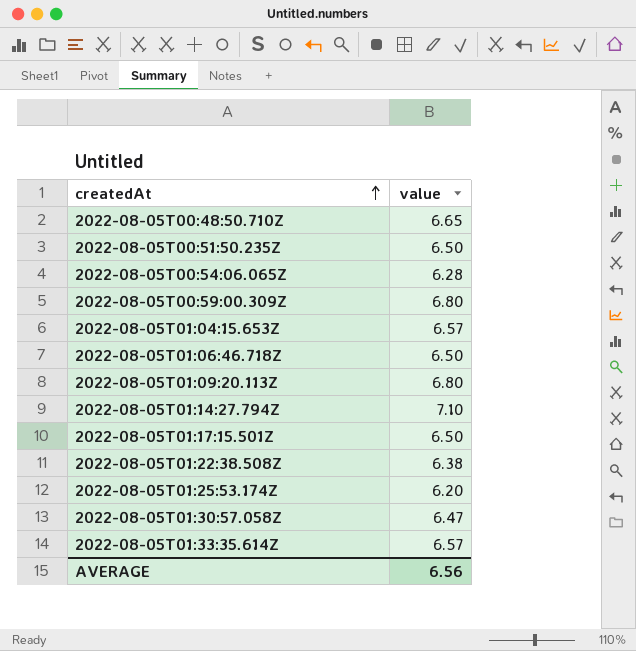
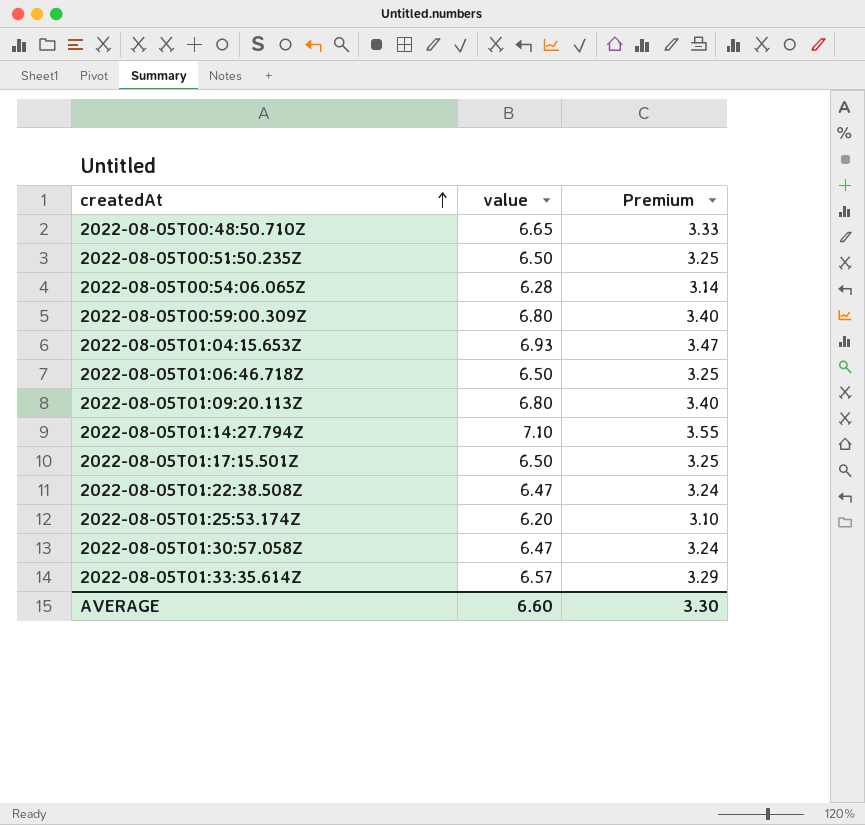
column Premium | formula: none -> [value] * 0.5
2022-08-05T01:04:15.653Z | value: 6.57 -> 6.93
2022-08-05T01:22:38.508Z | value: 6.38 -> 6.47
AVERAGE | value: 6.56 -> 6.60

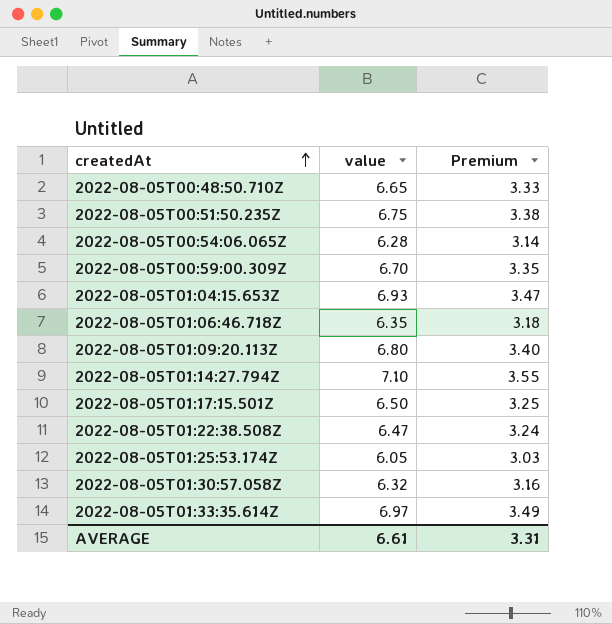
2022-08-05T00:51:50.235Z | value: 6.50 -> 6.75
2022-08-05T00:51:50.235Z | Premium: 3.25 -> 3.38
2022-08-05T00:59:00.309Z | value: 6.80 -> 6.70
2022-08-05T00:59:00.309Z | Premium: 3.40 -> 3.35
2022-08-05T01:06:46.718Z | value: 6.50 -> 6.35
2022-08-05T01:06:46.718Z | Premium: 3.25 -> 3.18
2022-08-05T01:25:53.174Z | value: 6.20 -> 6.05
2022-08-05T01:25:53.174Z | Premium: 3.10 -> 3.03
2022-08-05T01:30:57.058Z | value: 6.47 -> 6.32
2022-08-05T01:30:57.058Z | Premium: 3.24 -> 3.16
2022-08-05T01:33:35.614Z | value: 6.57 -> 6.97
2022-08-05T01:33:35.614Z | Premium: 3.29 -> 3.49
AVERAGE | value: 6.60 -> 6.61
AVERAGE | Premium: 3.30 -> 3.31

